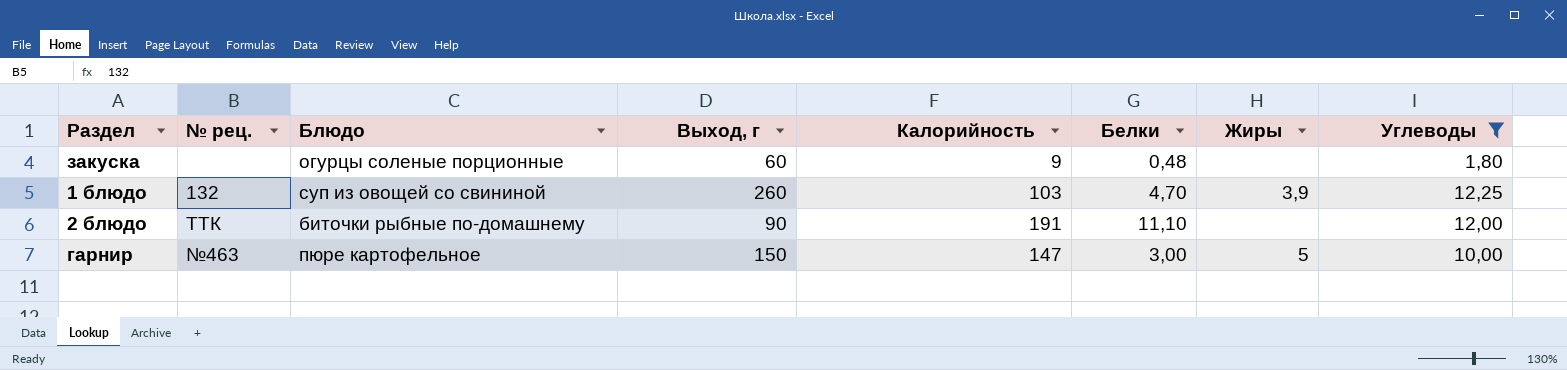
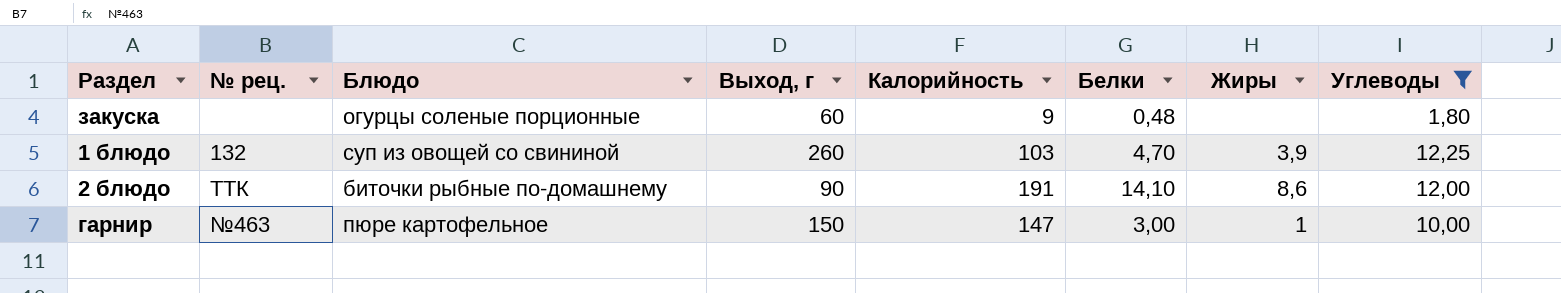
2 блюдо | Белки: 11,10 -> 14,10
2 блюдо | Жиры: none -> 8,6
гарнир | Жиры: 5 -> 1

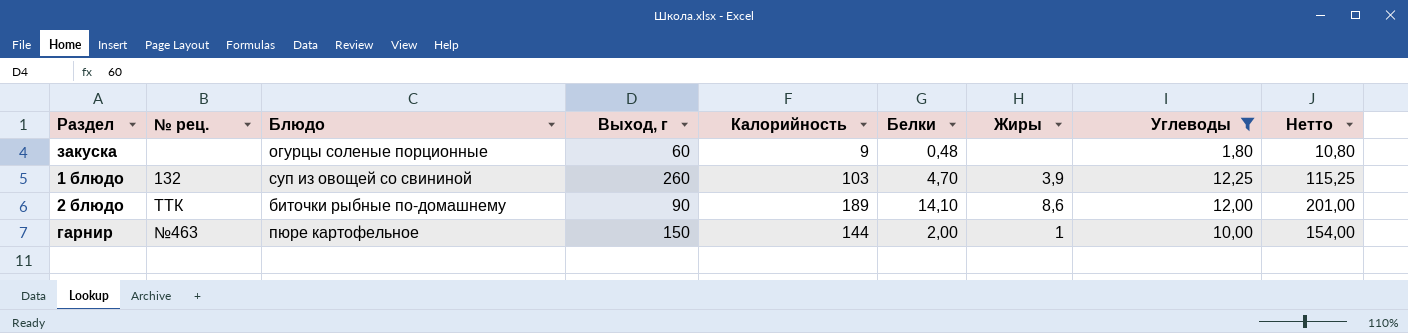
column Нетто | formula: none -> [Калорийность] + [Углеводы]
2 блюдо | Калорийность: 191 -> 189
гарнир | Калорийность: 147 -> 144
гарнир | Белки: 3,00 -> 2,00

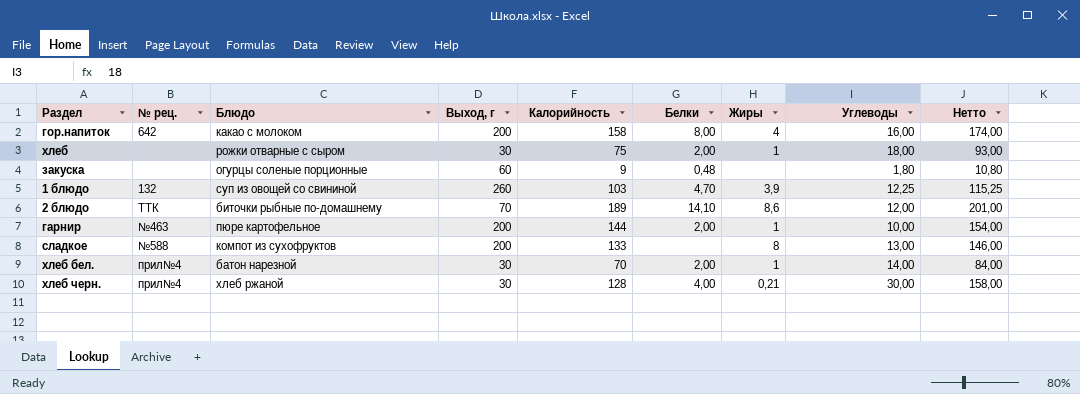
filter: Углеводы <= 12,25 -> none
2 блюдо | Выход, г: 90 -> 70
гарнир | Выход, г: 150 -> 200

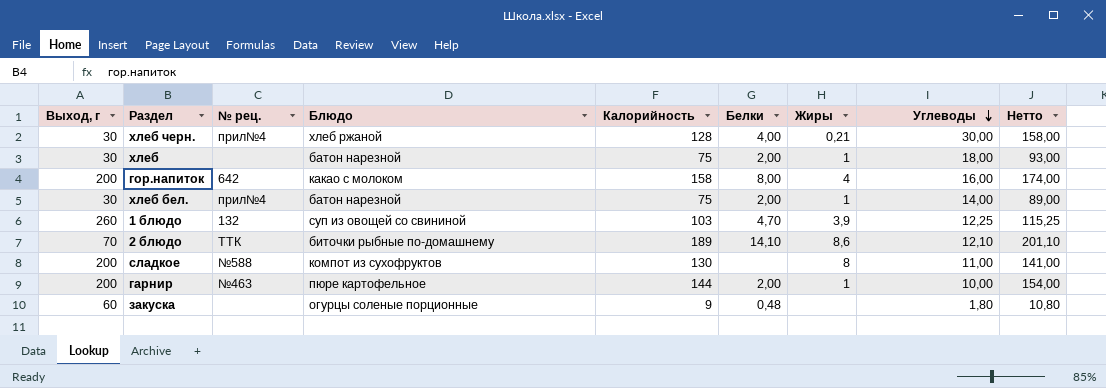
row order: none -> Углеводы descending
column Выход, г | position: 4 -> 1
хлеб | Блюдо: рожки отварные с сыром -> батон нарезной
хлеб бел. | Калорийность: 70 -> 75
хлеб бел. | Нетто: 84,00 -> 89,00
2 блюдо | Углеводы: 12,00 -> 12,10
2 блюдо | Нетто: 201,00 -> 201,10
сладкое | Калорийность: 133 -> 130
сладкое | Углеводы: 13,00 -> 11,00
сладкое | Нетто: 146,00 -> 141,00

